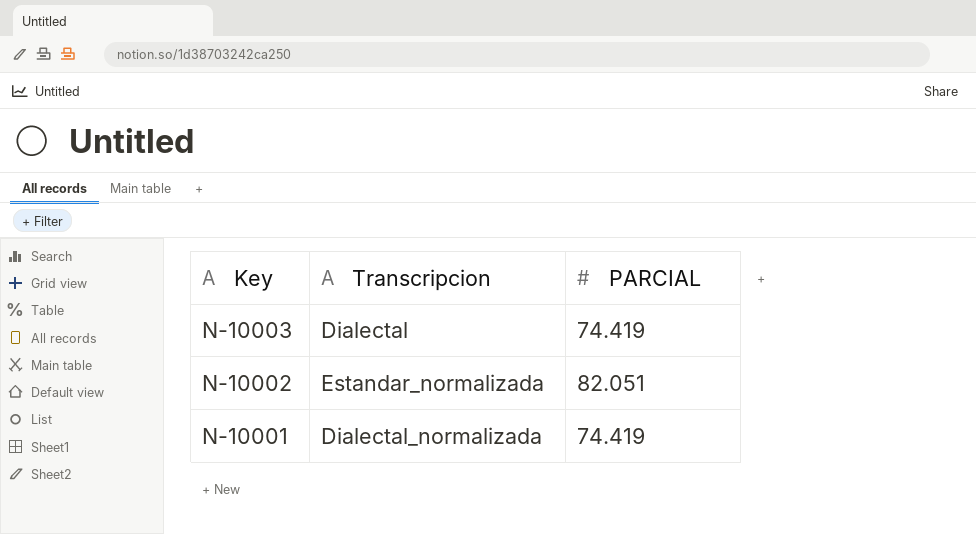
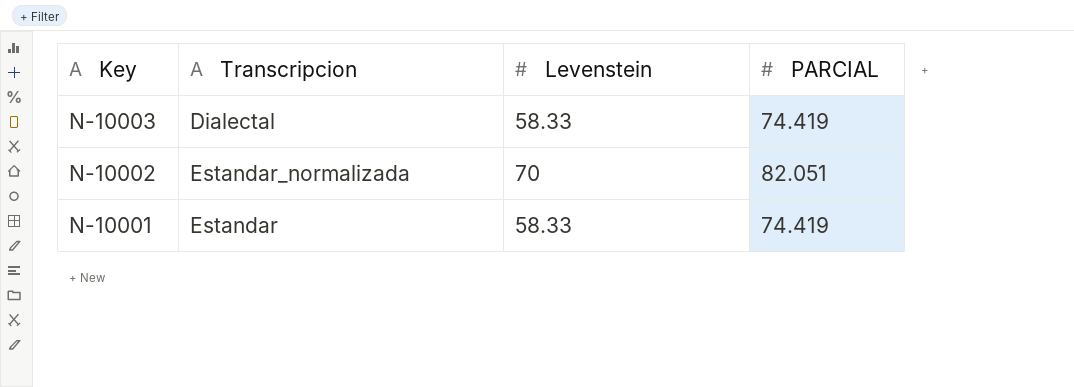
column Levenstein | position: none -> 3
N-10001 | Transcripcion: Dialectal_normalizada -> Estandar

